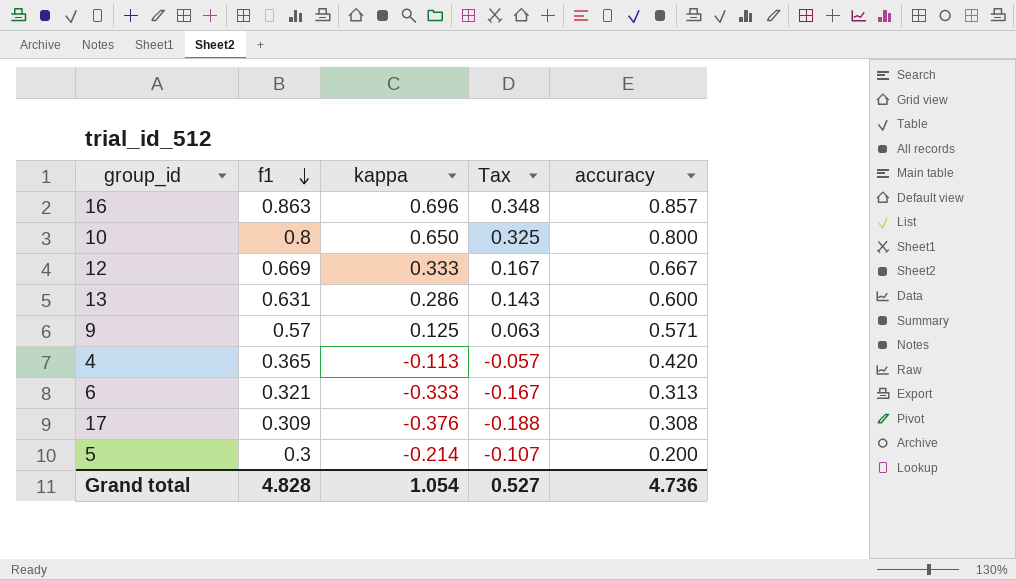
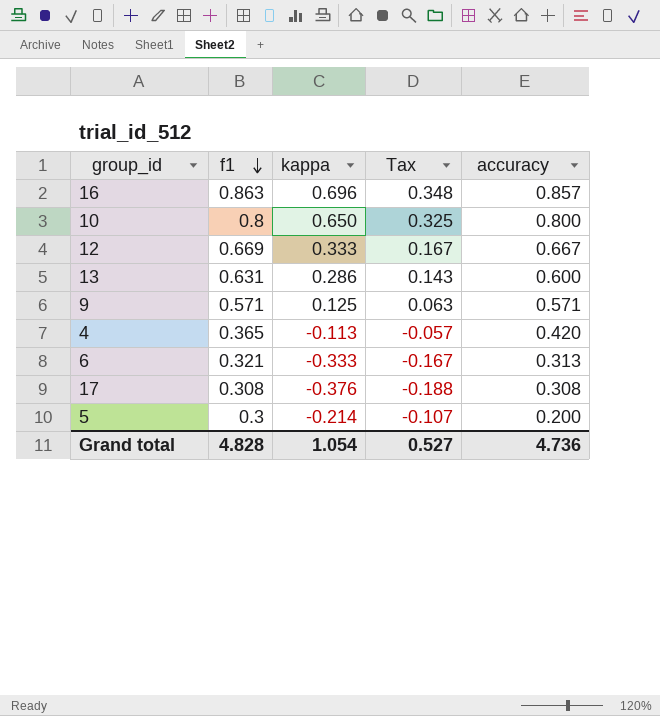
9 | f1: 0.57 -> 0.571
17 | f1: 0.309 -> 0.308

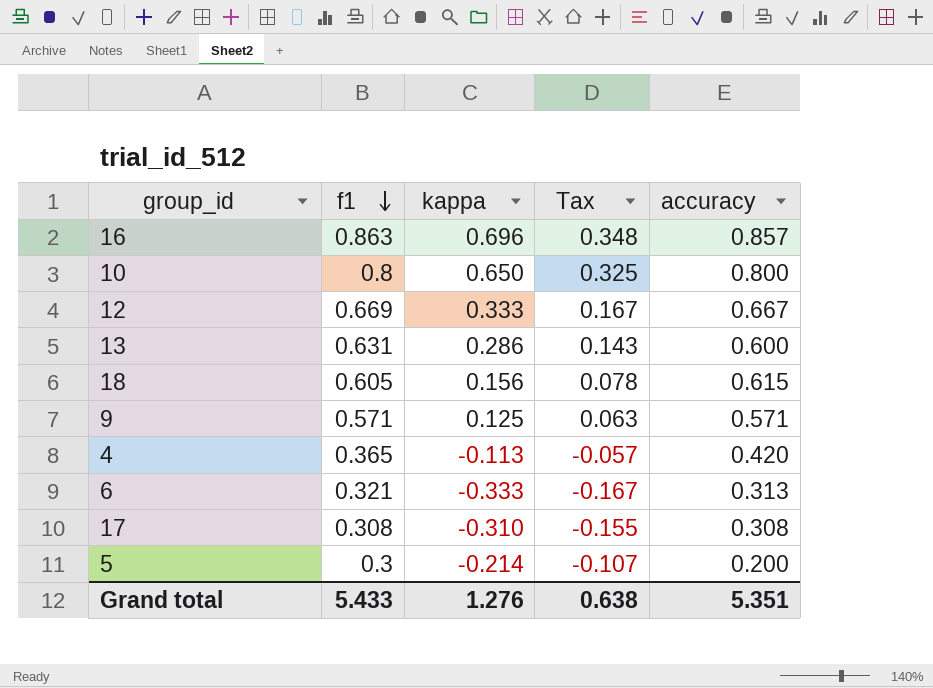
row 18: none -> 0.605 | 0.156 | 0.078 | 0.615
17 | kappa: -0.376 -> -0.310
17 | Tax: -0.188 -> -0.155
Grand total | f1: 4.828 -> 5.433
Grand total | kappa: 1.054 -> 1.276
Grand total | Tax: 0.527 -> 0.638
Grand total | accuracy: 4.736 -> 5.351

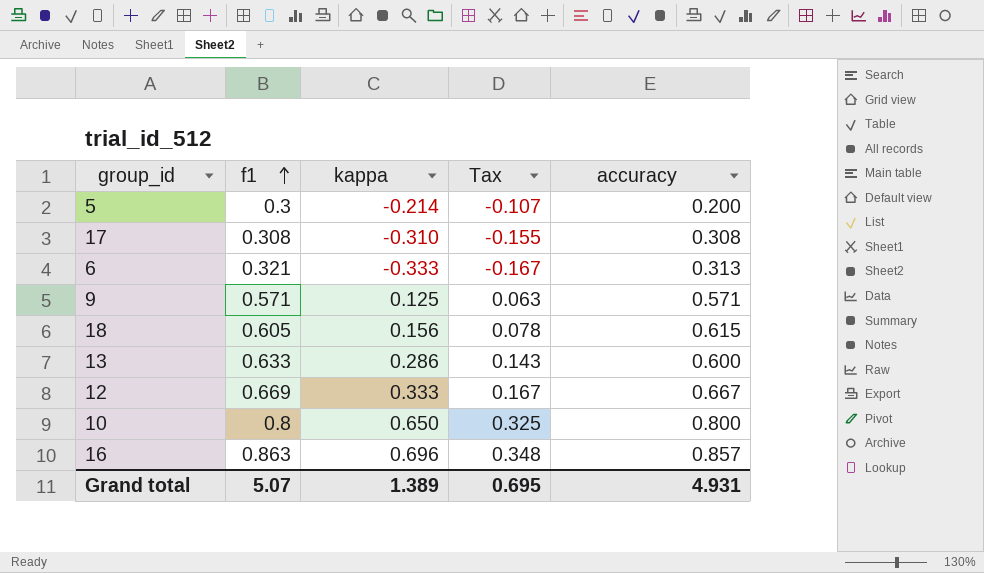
row order: f1 descending -> f1 ascending
row 4: 0.365 | -0.113 | -0.057 | 0.420 -> none
13 | f1: 0.631 -> 0.633
Grand total | f1: 5.433 -> 5.07
Grand total | kappa: 1.276 -> 1.389
Grand total | Tax: 0.638 -> 0.695
Grand total | accuracy: 5.351 -> 4.931

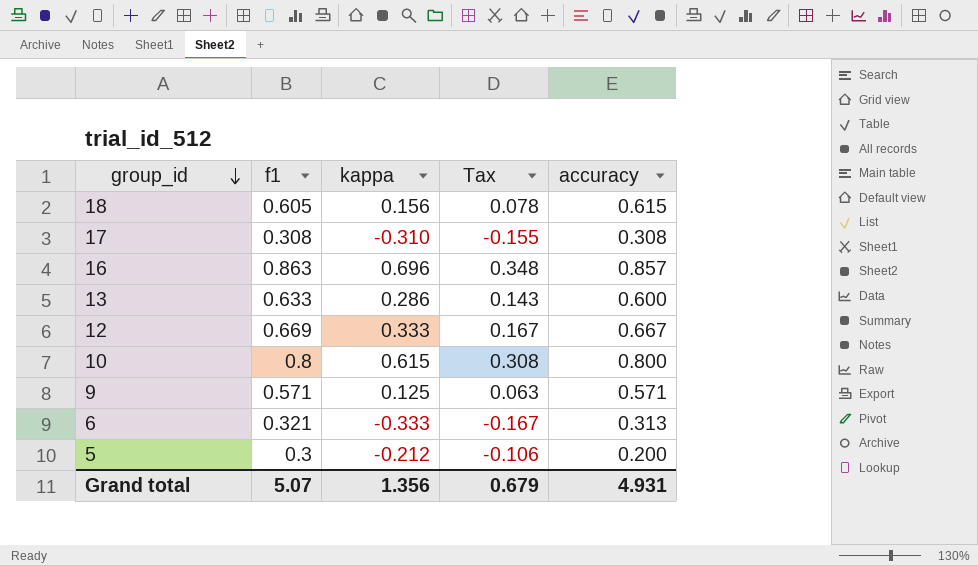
row order: f1 ascending -> group_id descending
10 | kappa: 0.650 -> 0.615
10 | Tax: 0.325 -> 0.308
5 | kappa: -0.214 -> -0.212
5 | Tax: -0.107 -> -0.106
Grand total | kappa: 1.389 -> 1.356
Grand total | Tax: 0.695 -> 0.679

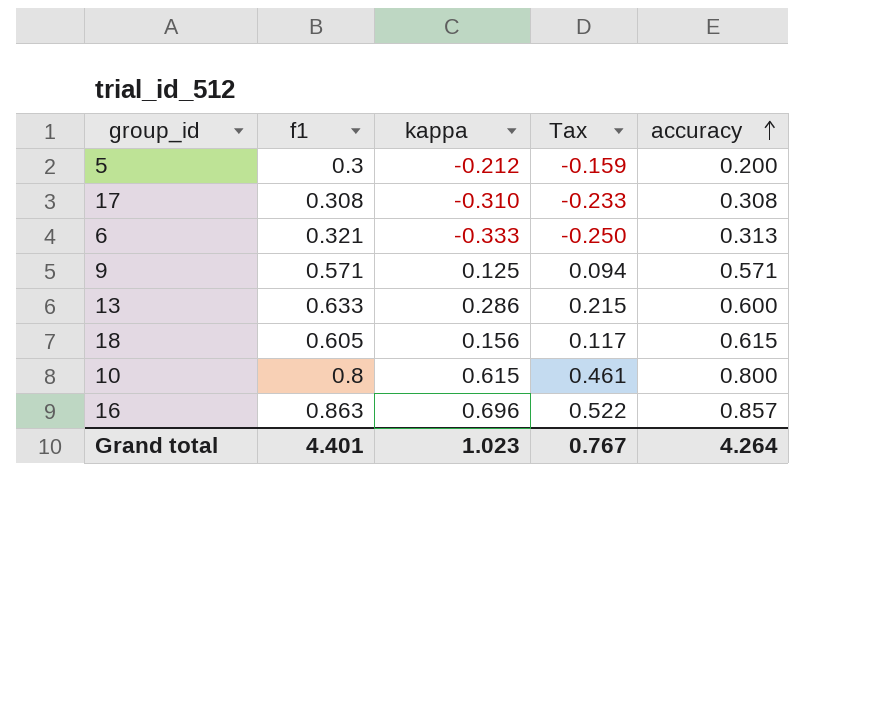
row order: group_id descending -> accuracy ascending
column Tax | formula: [kappa] * 0.5 -> [kappa] * 0.75
row 12: 0.669 | 0.333 | 0.167 | 0.667 -> none
Grand total | f1: 5.07 -> 4.401
Grand total | kappa: 1.356 -> 1.023
Grand total | Tax: 0.679 -> 0.767
Grand total | accuracy: 4.931 -> 4.264

